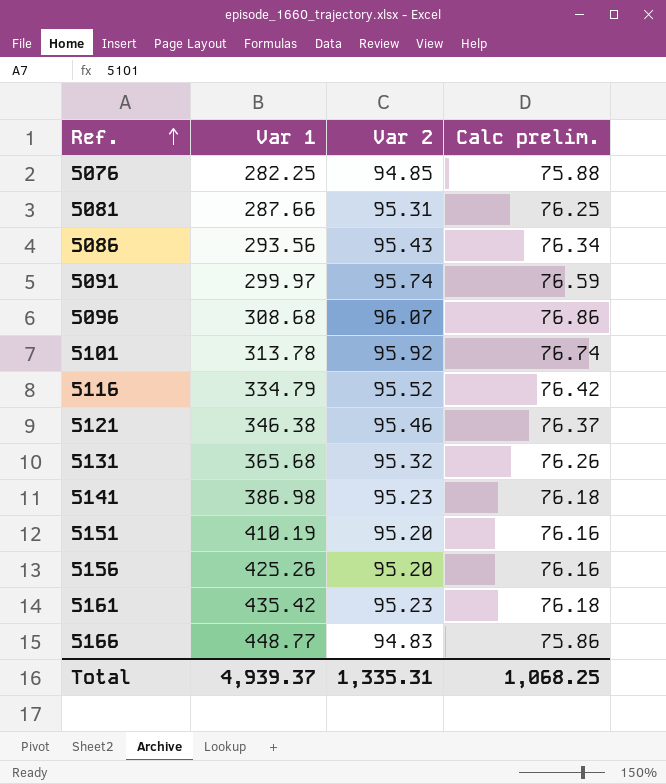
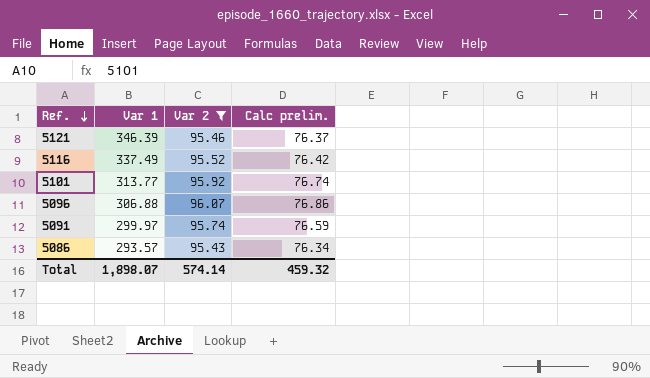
filter: none -> Var 2 >= 95.43
row order: Ref. ascending -> Ref. descending
5121 | Var 1: 346.38 -> 346.39
5116 | Var 1: 334.79 -> 337.49
5101 | Var 1: 313.78 -> 313.77
5096 | Var 1: 308.68 -> 306.88
5086 | Var 1: 293.56 -> 293.57
Total | Var 1: 4,939.37 -> 1,898.07
Total | Var 2: 1,335.31 -> 574.14
Total | Calc prelim.: 1,068.25 -> 459.32

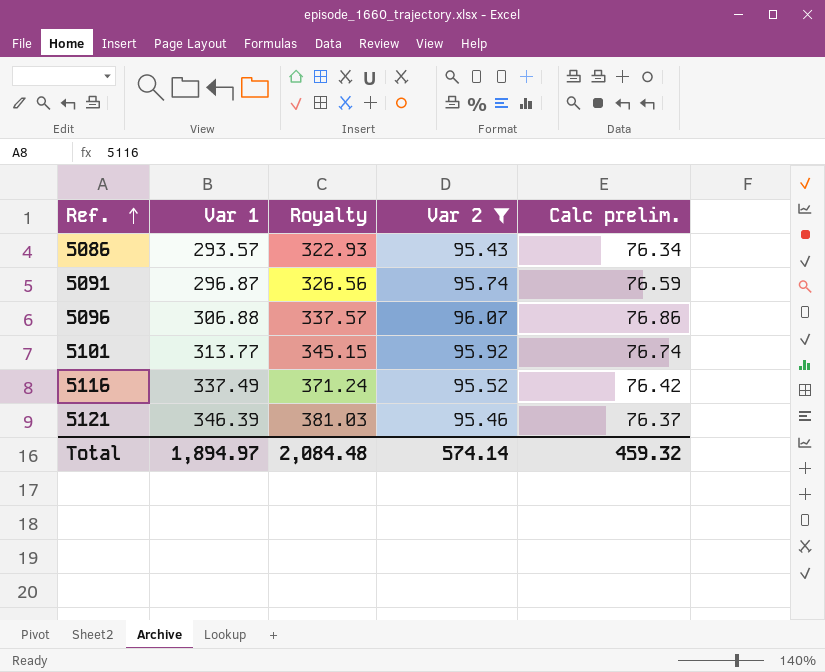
row order: Ref. descending -> Ref. ascending
column Royalty | formula: none -> [Var 1] * 1.1
5091 | Var 1: 299.97 -> 296.87
Total | Var 1: 1,898.07 -> 1,894.97

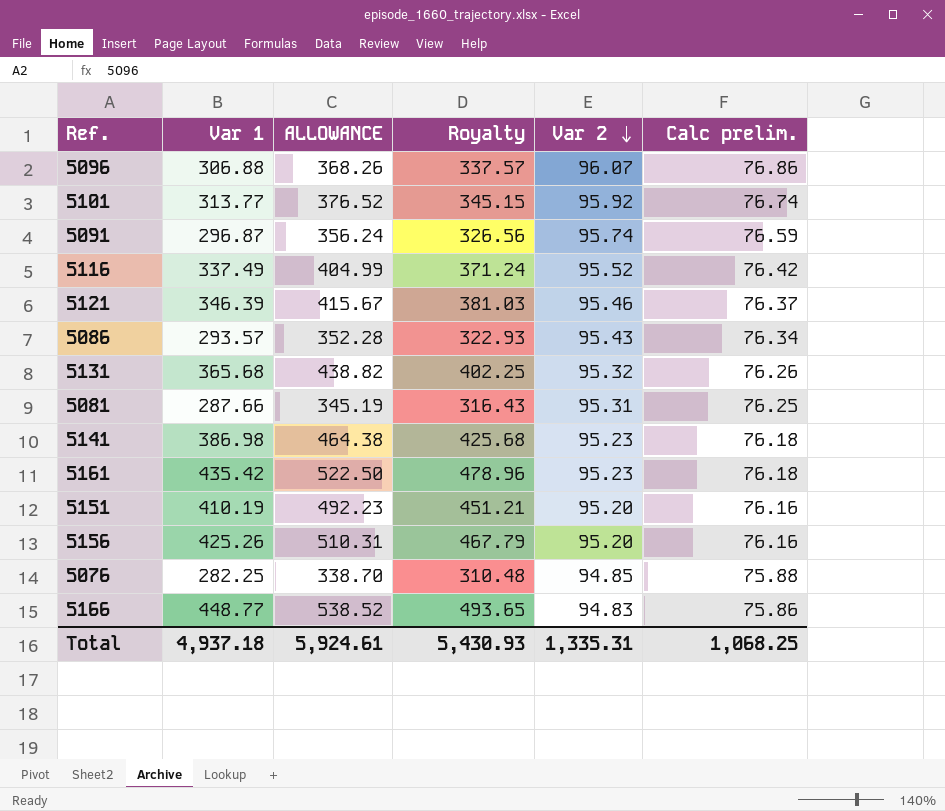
filter: Var 2 >= 95.43 -> none
row order: Ref. ascending -> Var 2 descending
column ALLOWANCE | formula: none -> [Var 1] * 1.2
Total | Var 1: 1,894.97 -> 4,937.18
Total | Royalty: 2,084.48 -> 5,430.93
Total | Var 2: 574.14 -> 1,335.31
Total | Calc prelim.: 459.32 -> 1,068.25

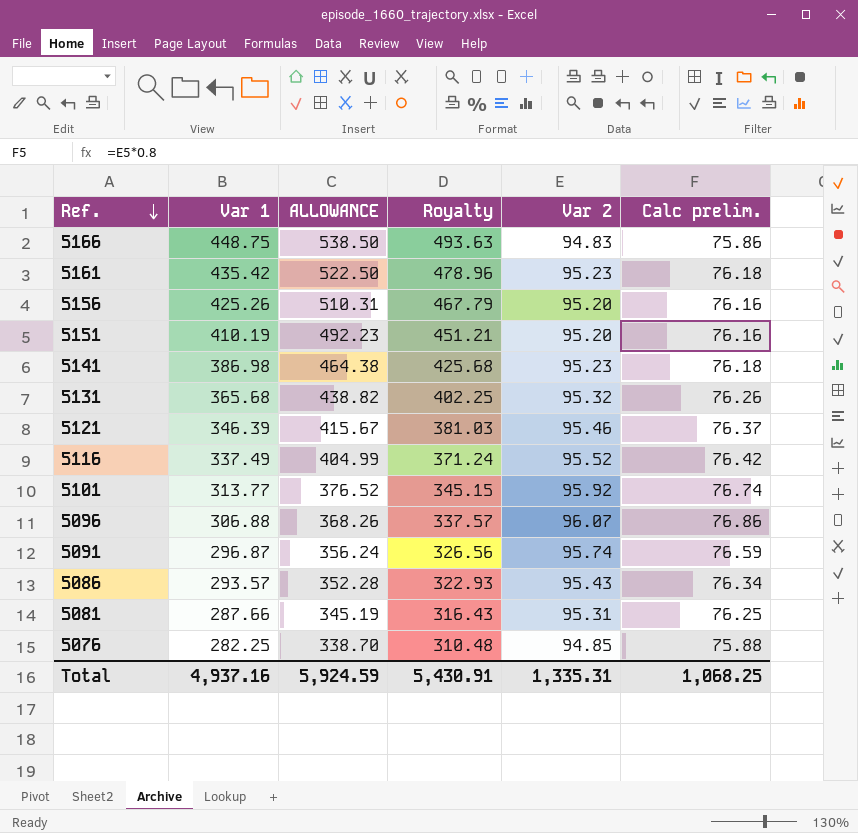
row order: Var 2 descending -> Ref. descending
5166 | Var 1: 448.77 -> 448.75
5166 | ALLOWANCE: 538.52 -> 538.50
5166 | Royalty: 493.65 -> 493.63
Total | Var 1: 4,937.18 -> 4,937.16
Total | ALLOWANCE: 5,924.61 -> 5,924.59
Total | Royalty: 5,430.93 -> 5,430.91

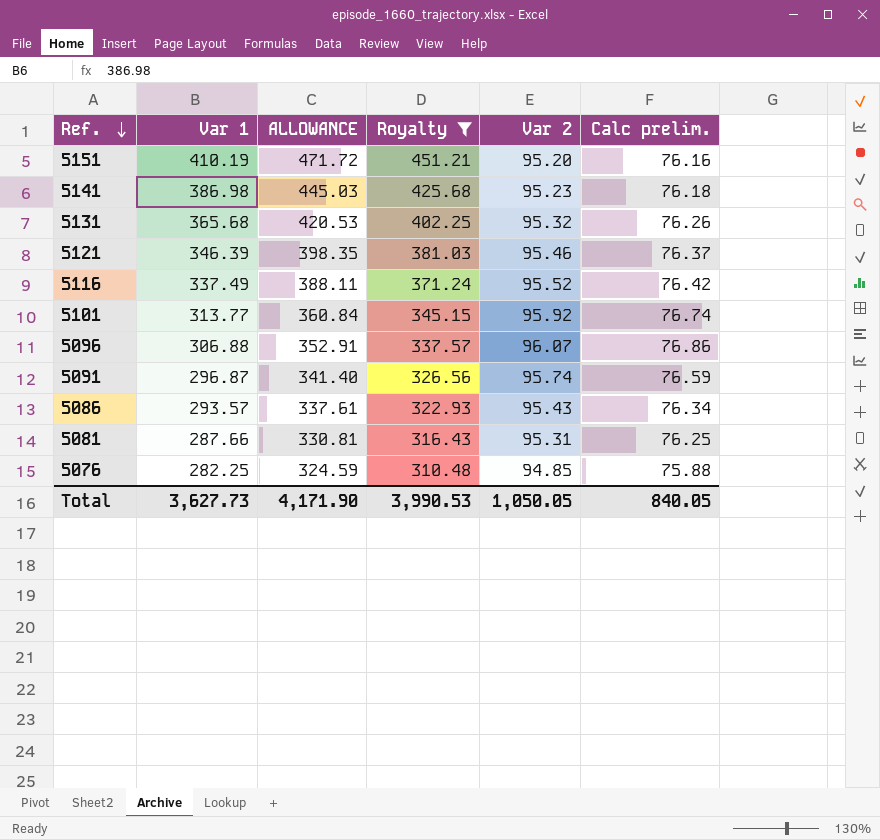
filter: none -> Royalty <= 451.21
column ALLOWANCE | formula: [Var 1] * 1.2 -> [Var 1] * 1.15
Total | Var 1: 4,937.16 -> 3,627.73
Total | ALLOWANCE: 5,924.59 -> 4,171.90
Total | Royalty: 5,430.91 -> 3,990.53
Total | Var 2: 1,335.31 -> 1,050.05
Total | Calc prelim.: 1,068.25 -> 840.05

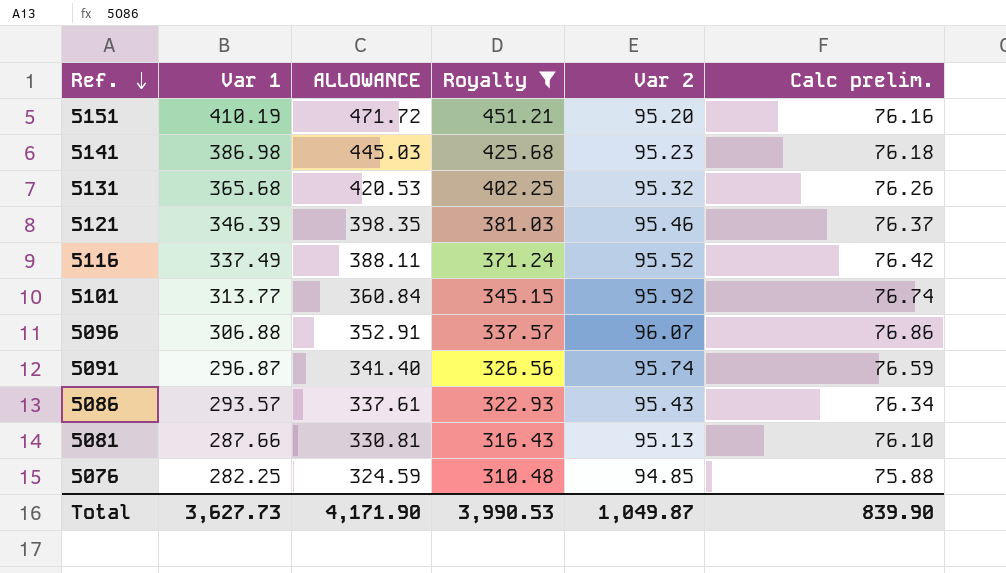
5081 | Var 2: 95.31 -> 95.13
5081 | Calc prelim.: 76.25 -> 76.10
Total | Var 2: 1,050.05 -> 1,049.87
Total | Calc prelim.: 840.05 -> 839.90

